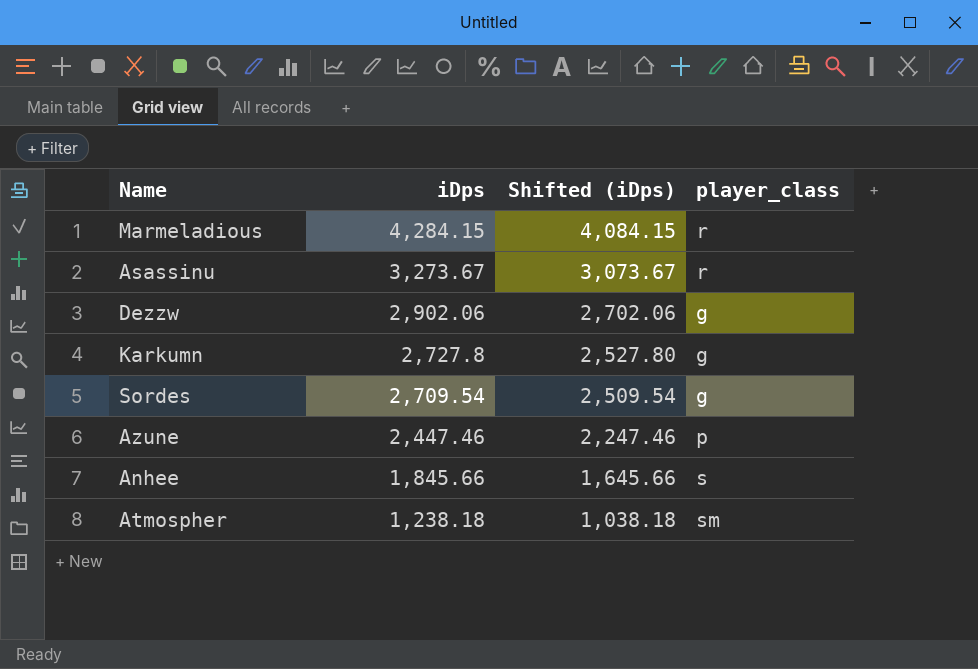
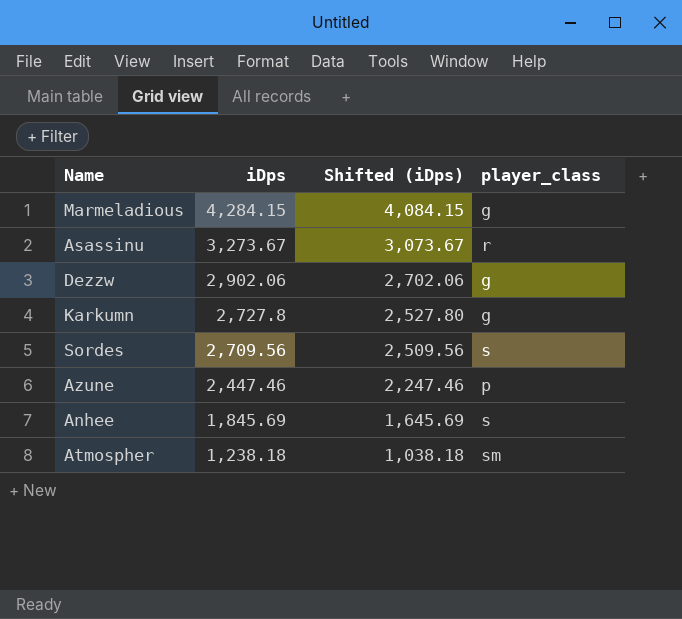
Marmeladious | player_class: r -> g
Sordes | iDps: 2,709.54 -> 2,709.56
Sordes | Shifted (iDps): 2,509.54 -> 2,509.56
Sordes | player_class: g -> s
Anhee | iDps: 1,845.66 -> 1,845.69
Anhee | Shifted (iDps): 1,645.66 -> 1,645.69

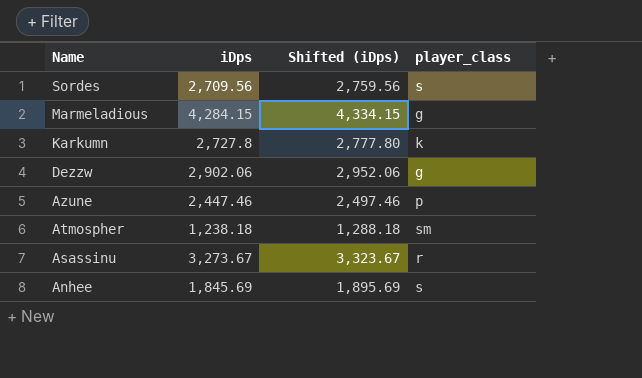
row order: iDps descending -> Name descending
column Shifted (iDps) | formula: [iDps] - 200 -> [iDps] + 50
Karkumn | player_class: g -> k

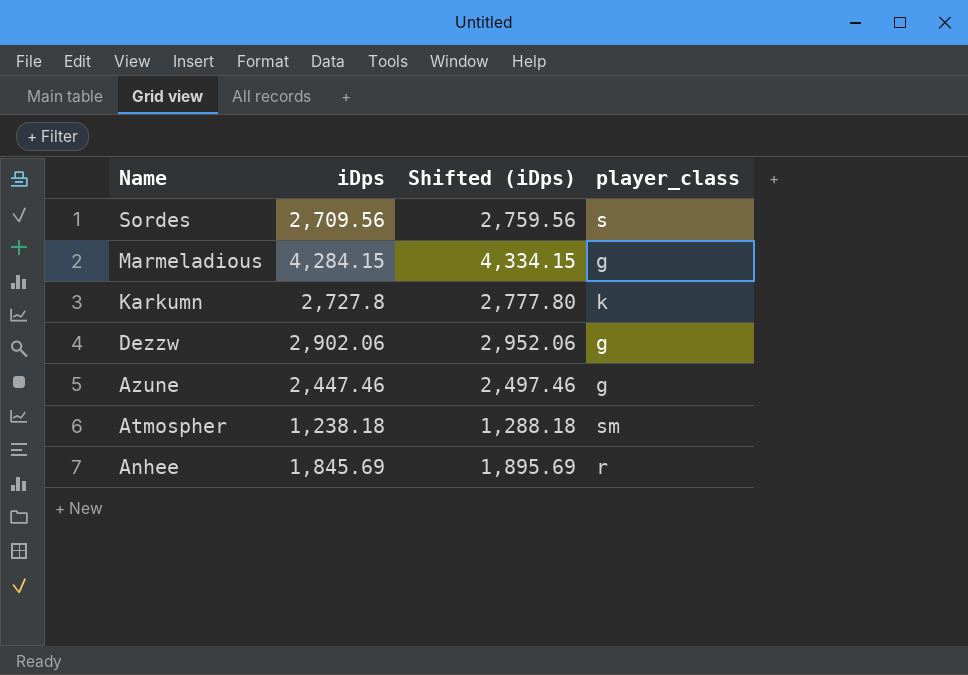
row Asassinu: 3,273.67 | 3,323.67 | r -> none
Azune | player_class: p -> g
Anhee | player_class: s -> r

